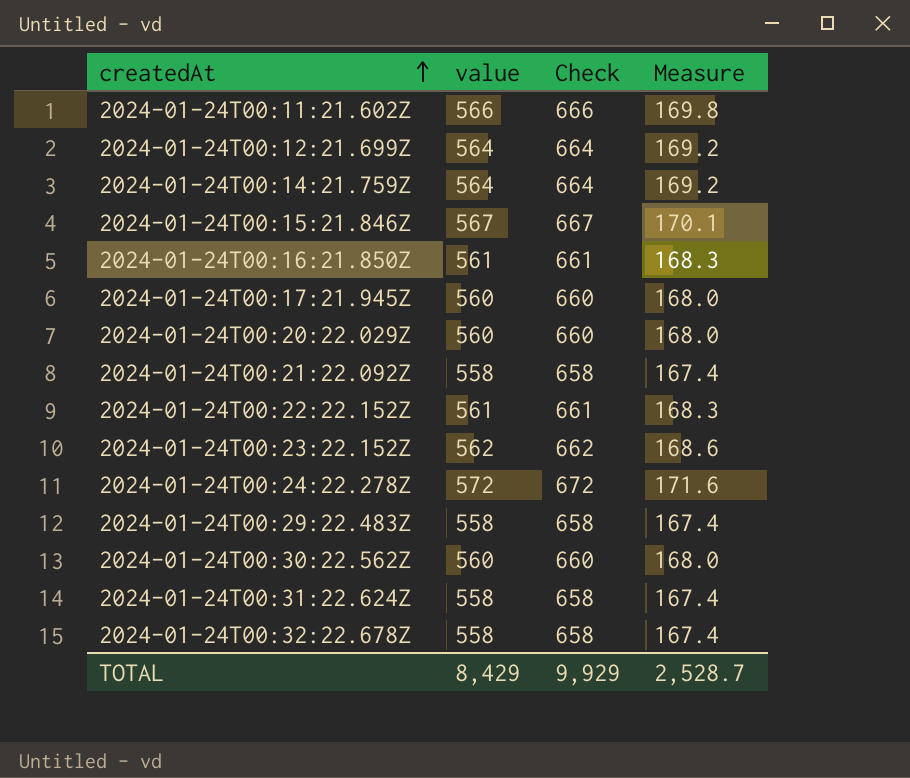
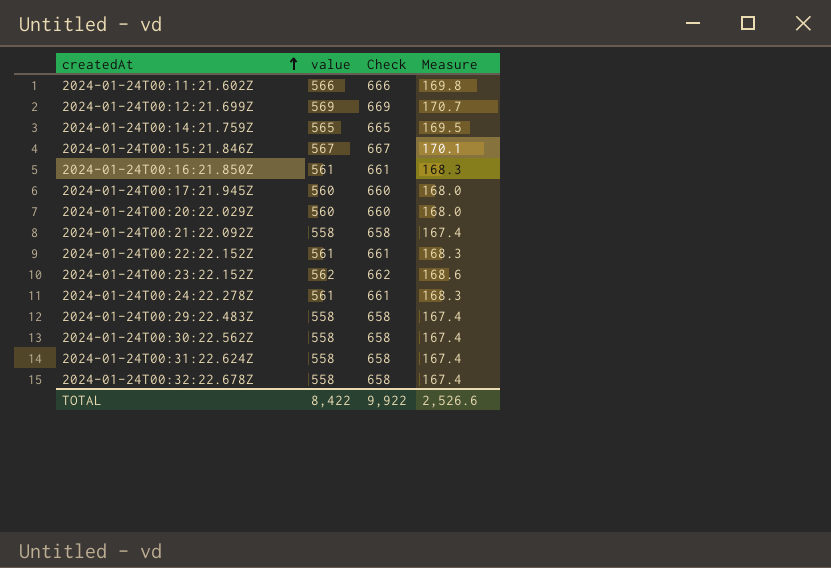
2024-01-24T00:12:21.699Z | value: 564 -> 569
2024-01-24T00:12:21.699Z | Check: 664 -> 669
2024-01-24T00:12:21.699Z | Measure: 169.2 -> 170.7
2024-01-24T00:14:21.759Z | value: 564 -> 565
2024-01-24T00:14:21.759Z | Check: 664 -> 665
2024-01-24T00:14:21.759Z | Measure: 169.2 -> 169.5
2024-01-24T00:24:22.278Z | value: 572 -> 561
2024-01-24T00:24:22.278Z | Check: 672 -> 661
2024-01-24T00:24:22.278Z | Measure: 171.6 -> 168.3
2024-01-24T00:30:22.562Z | value: 560 -> 558
2024-01-24T00:30:22.562Z | Check: 660 -> 658
2024-01-24T00:30:22.562Z | Measure: 168.0 -> 167.4
TOTAL | value: 8,429 -> 8,422
TOTAL | Check: 9,929 -> 9,922
TOTAL | Measure: 2,528.7 -> 2,526.6

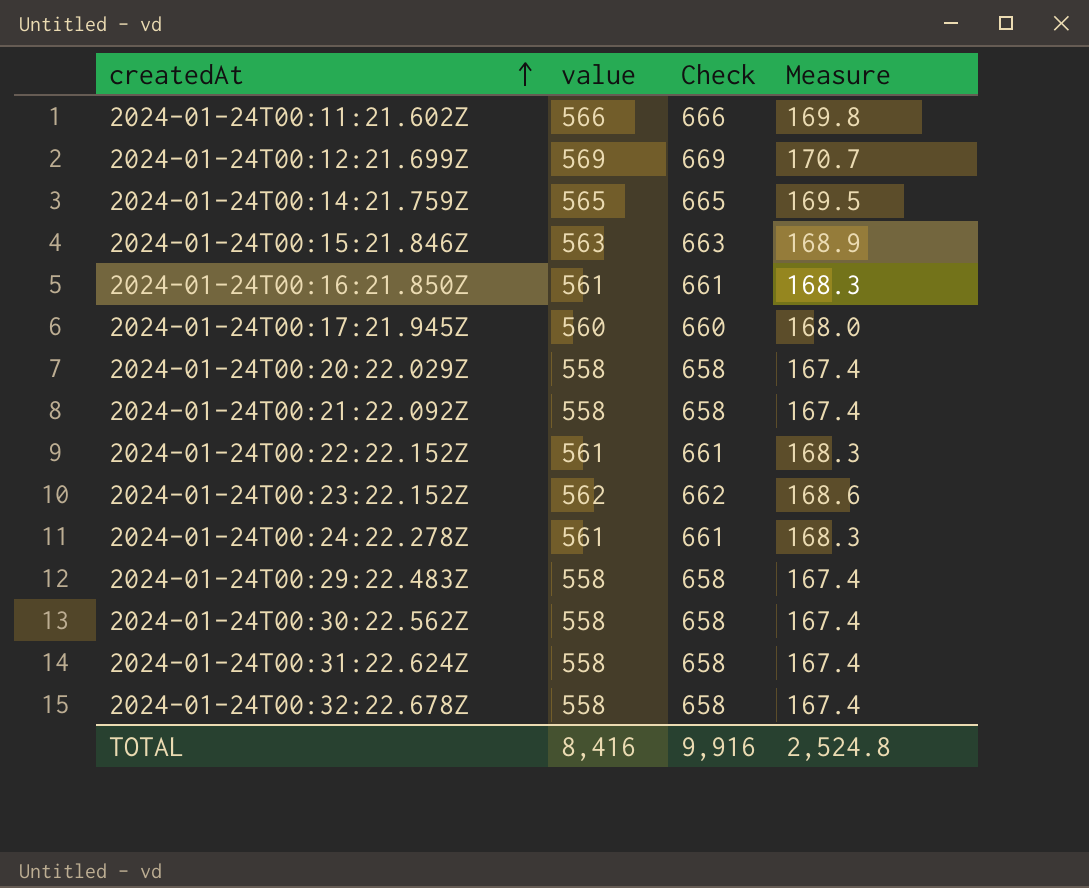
2024-01-24T00:15:21.846Z | value: 567 -> 563
2024-01-24T00:15:21.846Z | Check: 667 -> 663
2024-01-24T00:15:21.846Z | Measure: 170.1 -> 168.9
2024-01-24T00:20:22.029Z | value: 560 -> 558
2024-01-24T00:20:22.029Z | Check: 660 -> 658
2024-01-24T00:20:22.029Z | Measure: 168.0 -> 167.4
TOTAL | value: 8,422 -> 8,416
TOTAL | Check: 9,922 -> 9,916
TOTAL | Measure: 2,526.6 -> 2,524.8

